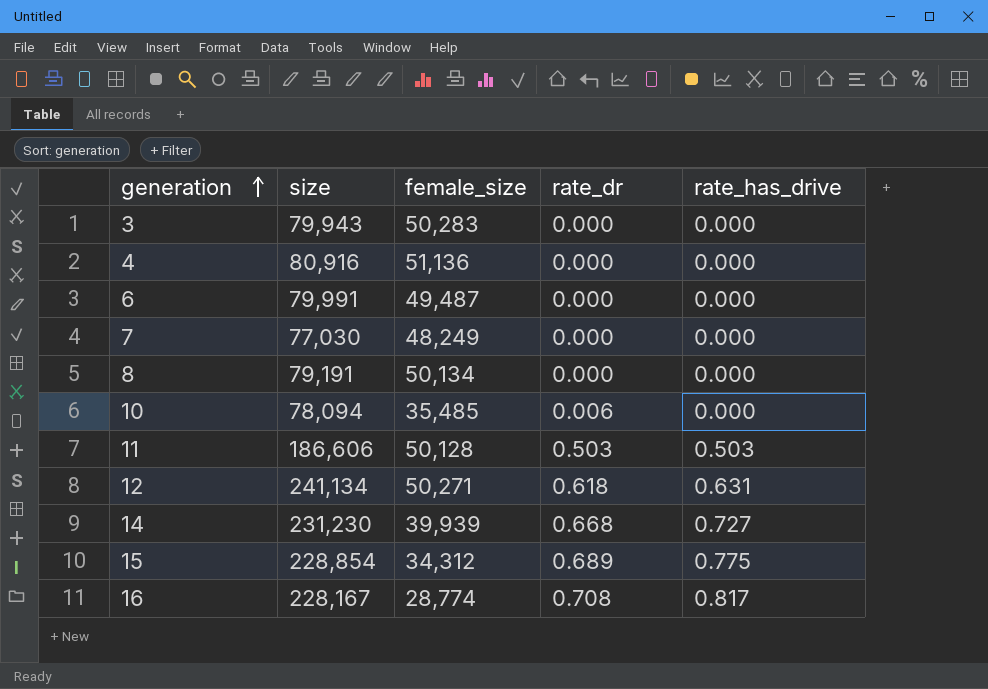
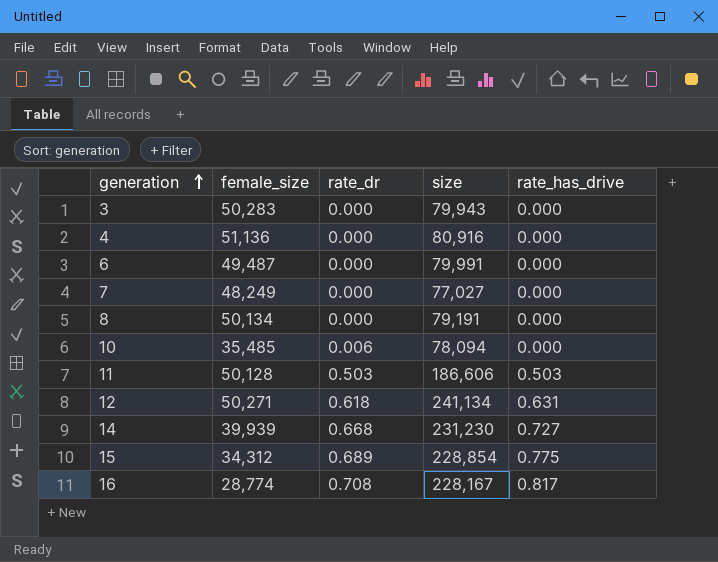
column size | position: 2 -> 4
7 | size: 77,030 -> 77,027

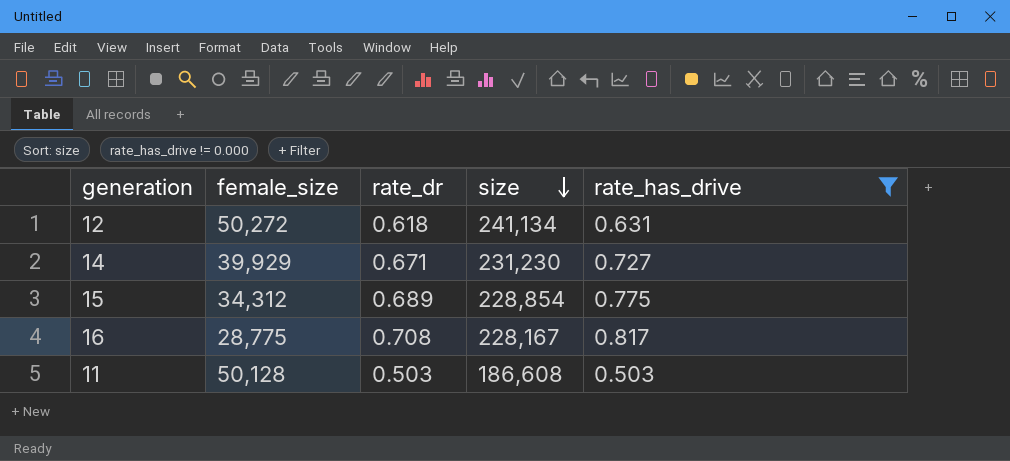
filter: none -> rate_has_drive != 0.000
row order: generation ascending -> size descending
12 | female_size: 50,271 -> 50,272
14 | female_size: 39,939 -> 39,929
14 | rate_dr: 0.668 -> 0.671
16 | female_size: 28,774 -> 28,775
11 | size: 186,606 -> 186,608

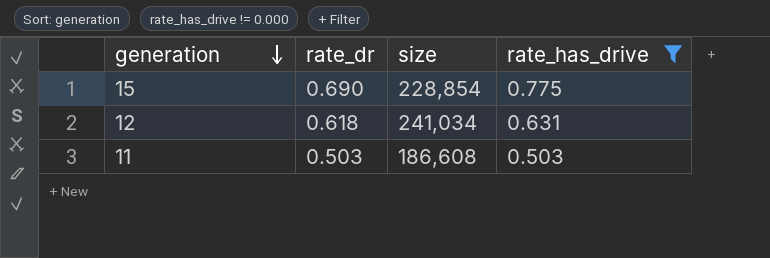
row order: size descending -> generation descending
column female_size | position: 2 -> none
row 14: 39,929 | 0.671 | 231,230 | 0.727 -> none
row 16: 28,775 | 0.708 | 228,167 | 0.817 -> none
15 | rate_dr: 0.689 -> 0.690
12 | size: 241,134 -> 241,034

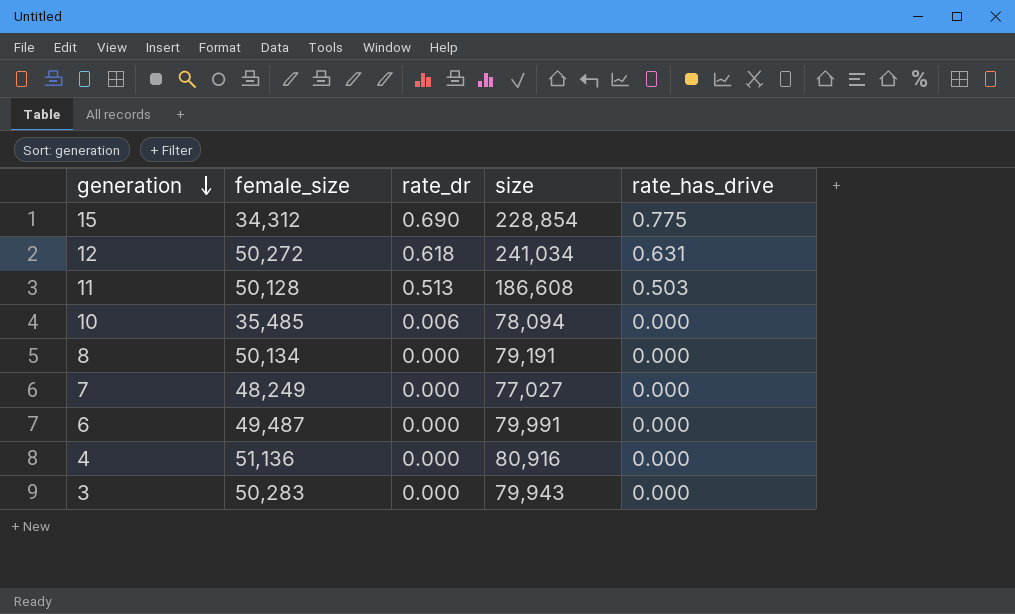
filter: rate_has_drive != 0.000 -> none
column female_size | position: none -> 2
11 | rate_dr: 0.503 -> 0.513

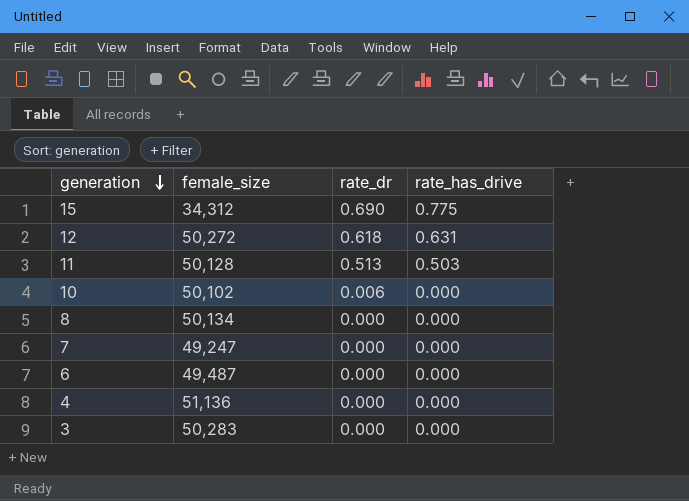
column size | position: 4 -> none
10 | female_size: 35,485 -> 50,102
7 | female_size: 48,249 -> 49,247

